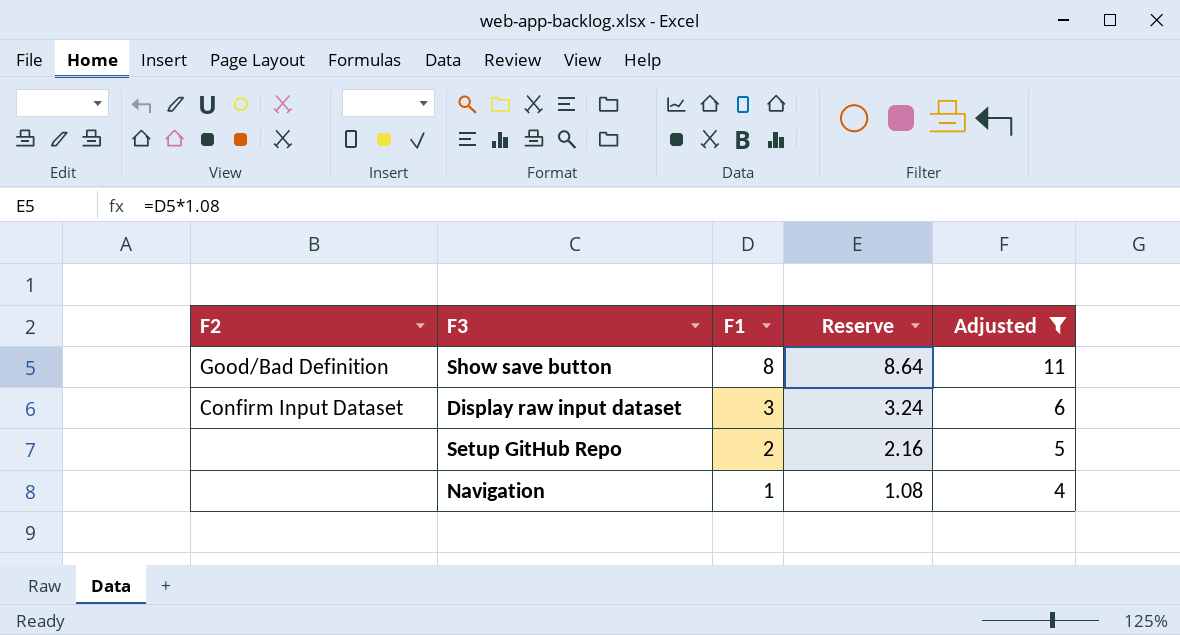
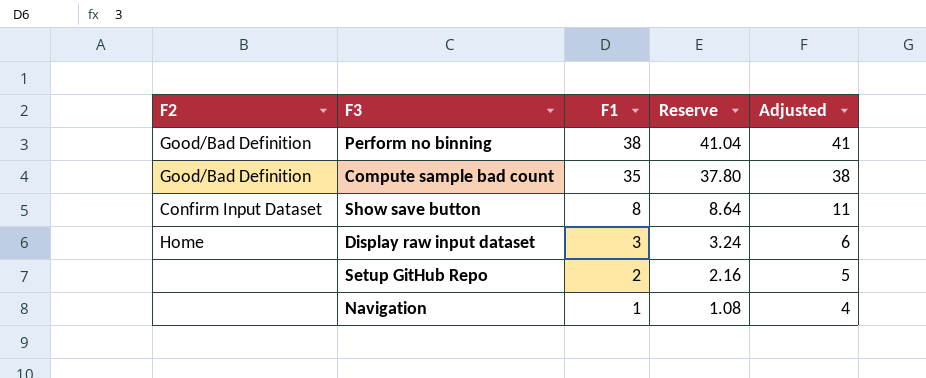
filter: Adjusted <= 11 -> none
Show save button | F2: Good/Bad Definition -> Confirm Input Dataset
Display raw input dataset | F2: Confirm Input Dataset -> Home

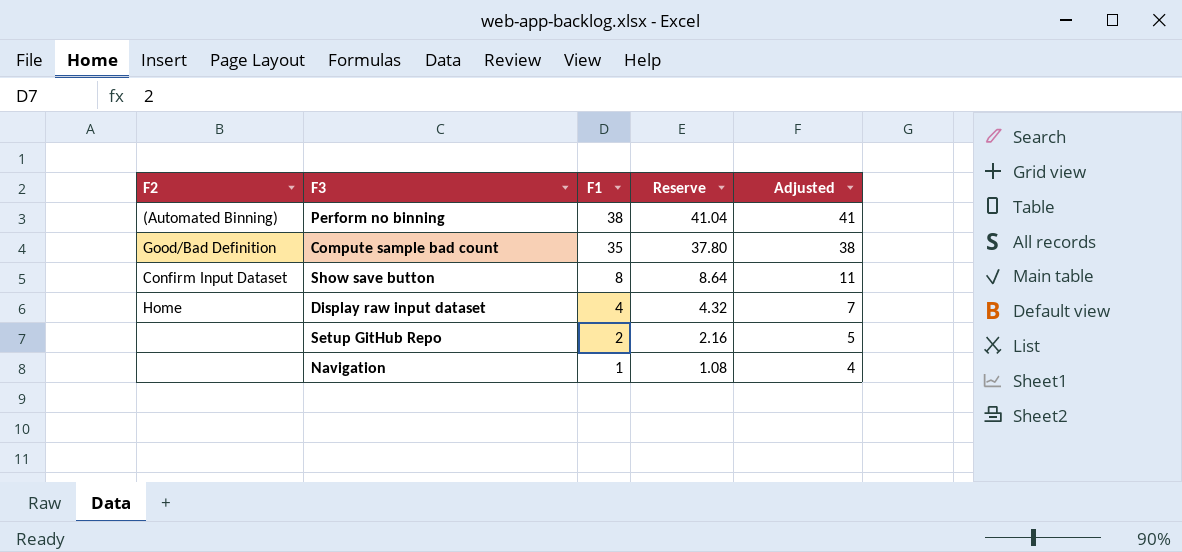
Perform no binning | F2: Good/Bad Definition -> (Automated Binning)
Display raw input dataset | F1: 3 -> 4
Display raw input dataset | Reserve: 3.24 -> 4.32
Display raw input dataset | Adjusted: 6 -> 7

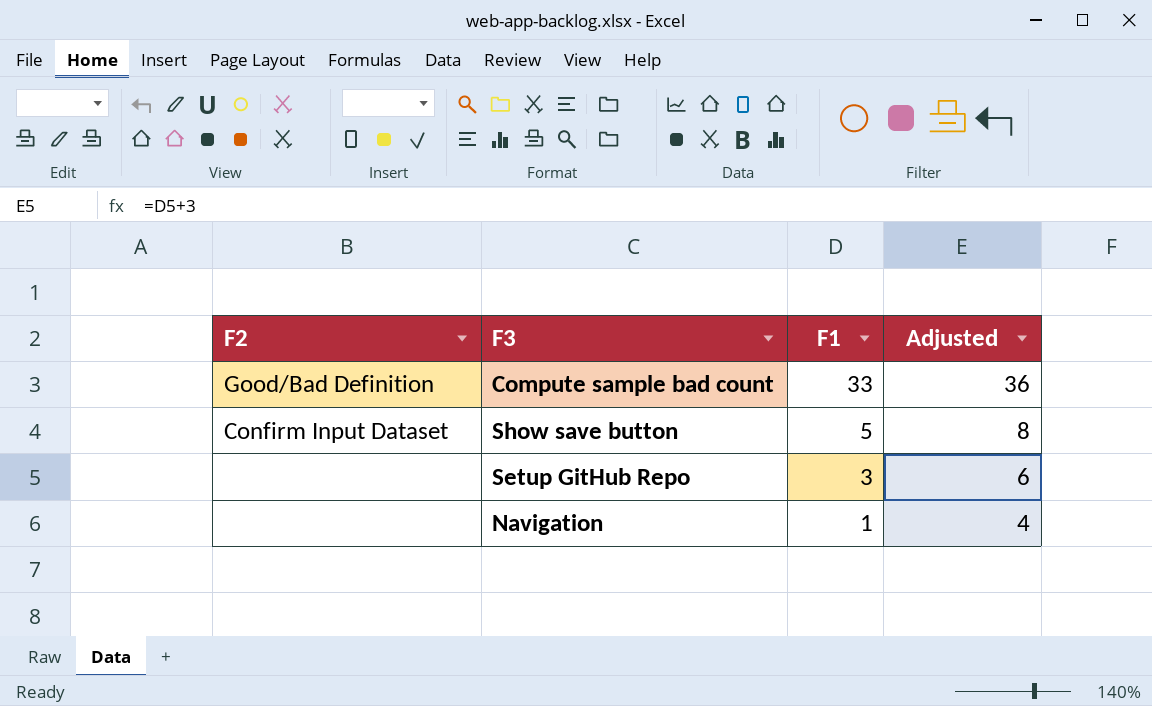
column Reserve | formula: [F1] * 1.08 -> none
row Perform no binning: (Automated Binning) | 38 | 41.04 | 41 -> none
row Display raw input dataset: Home | 4 | 4.32 | 7 -> none
Compute sample bad count | F1: 35 -> 33
Compute sample bad count | Adjusted: 38 -> 36
Show save button | F1: 8 -> 5
Show save button | Adjusted: 11 -> 8
Setup GitHub Repo | F1: 2 -> 3
Setup GitHub Repo | Adjusted: 5 -> 6

